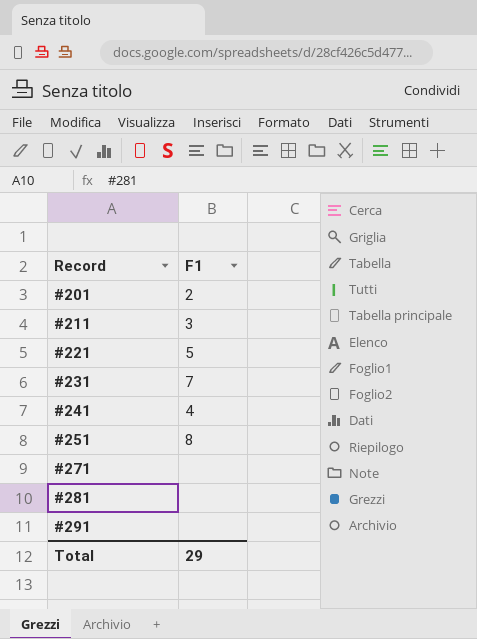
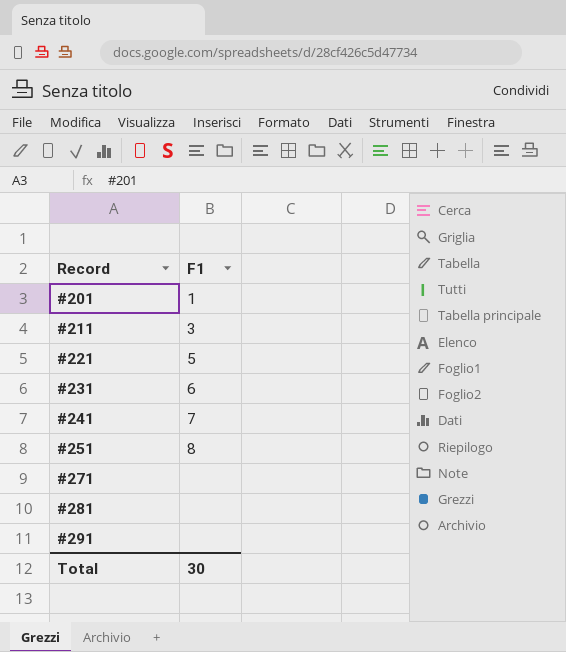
#201 | F1: 2 -> 1
#231 | F1: 7 -> 6
#241 | F1: 4 -> 7
Total | F1: 29 -> 30

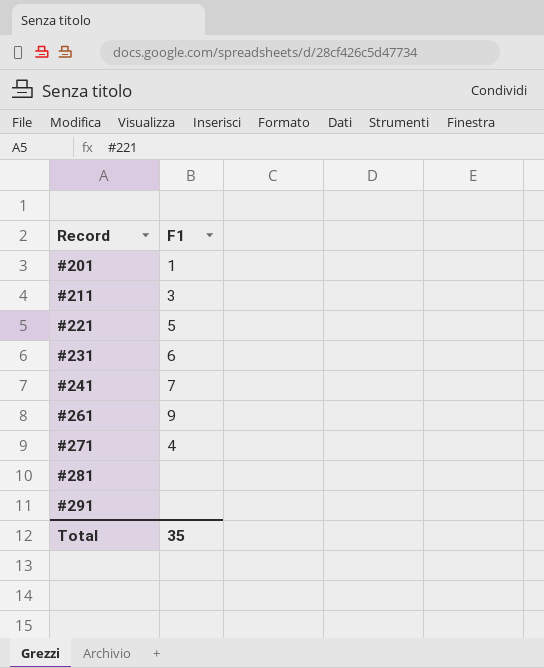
row #251: 8 -> none
row #261: none -> 9
#271 | F1: none -> 4
Total | F1: 30 -> 35

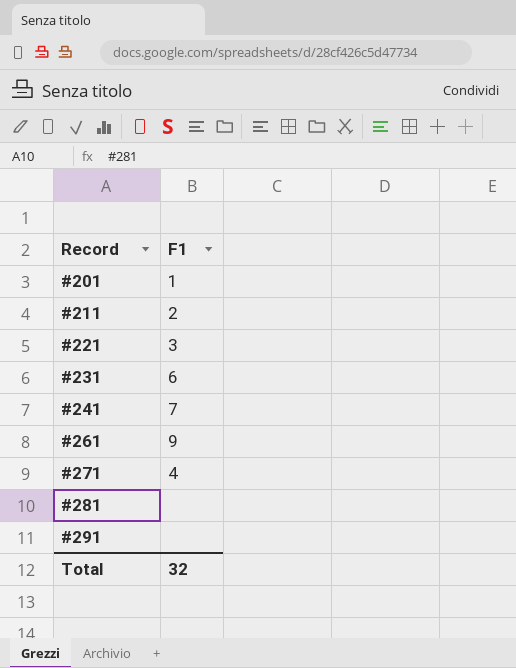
#211 | F1: 3 -> 2
#221 | F1: 5 -> 3
Total | F1: 35 -> 32

